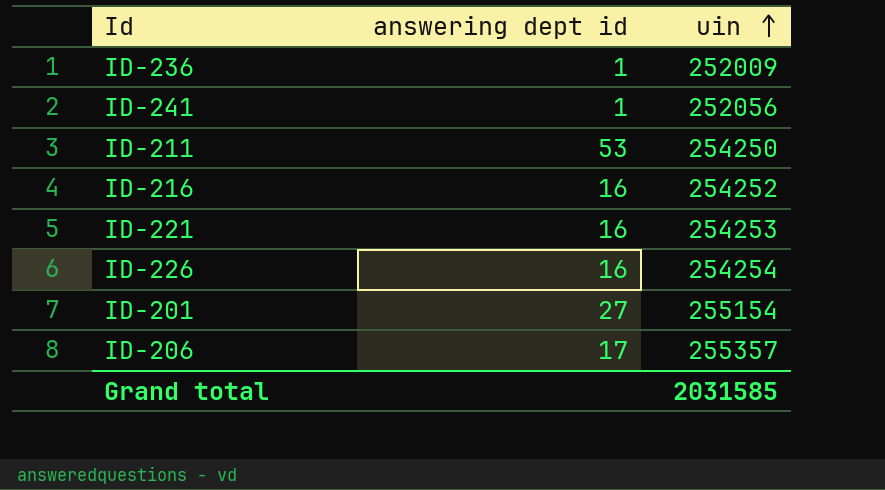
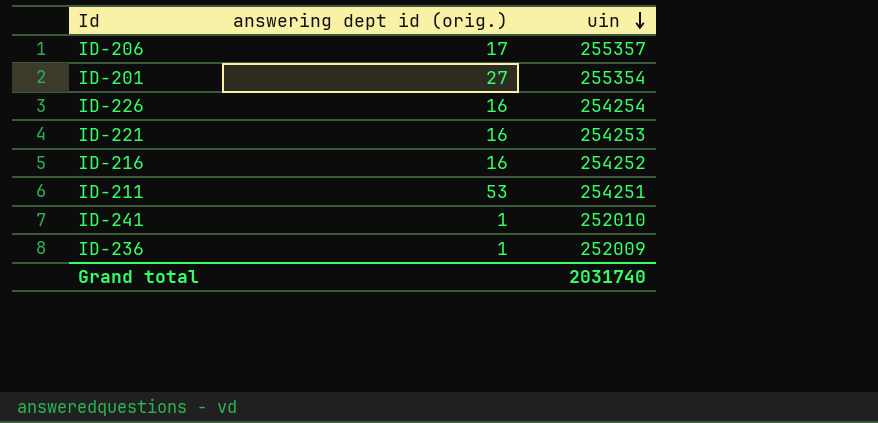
row order: uin ascending -> uin descending
column name: answering dept id -> answering dept id (orig.)
ID-201 | uin: 255154 -> 255354
ID-211 | uin: 254250 -> 254251
ID-241 | uin: 252056 -> 252010
Grand total | uin: 2031585 -> 2031740

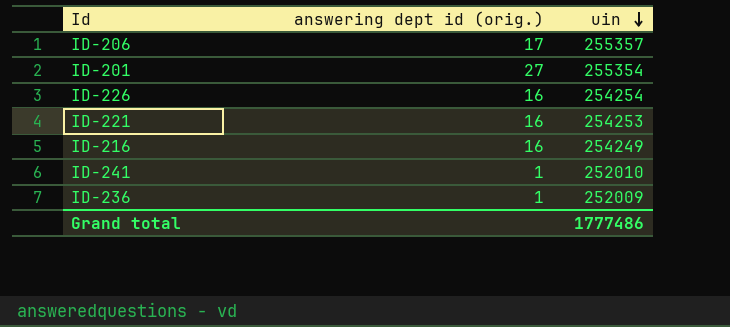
row ID-211: 53 | 254251 -> none
ID-216 | uin: 254252 -> 254249
Grand total | uin: 2031740 -> 1777486

